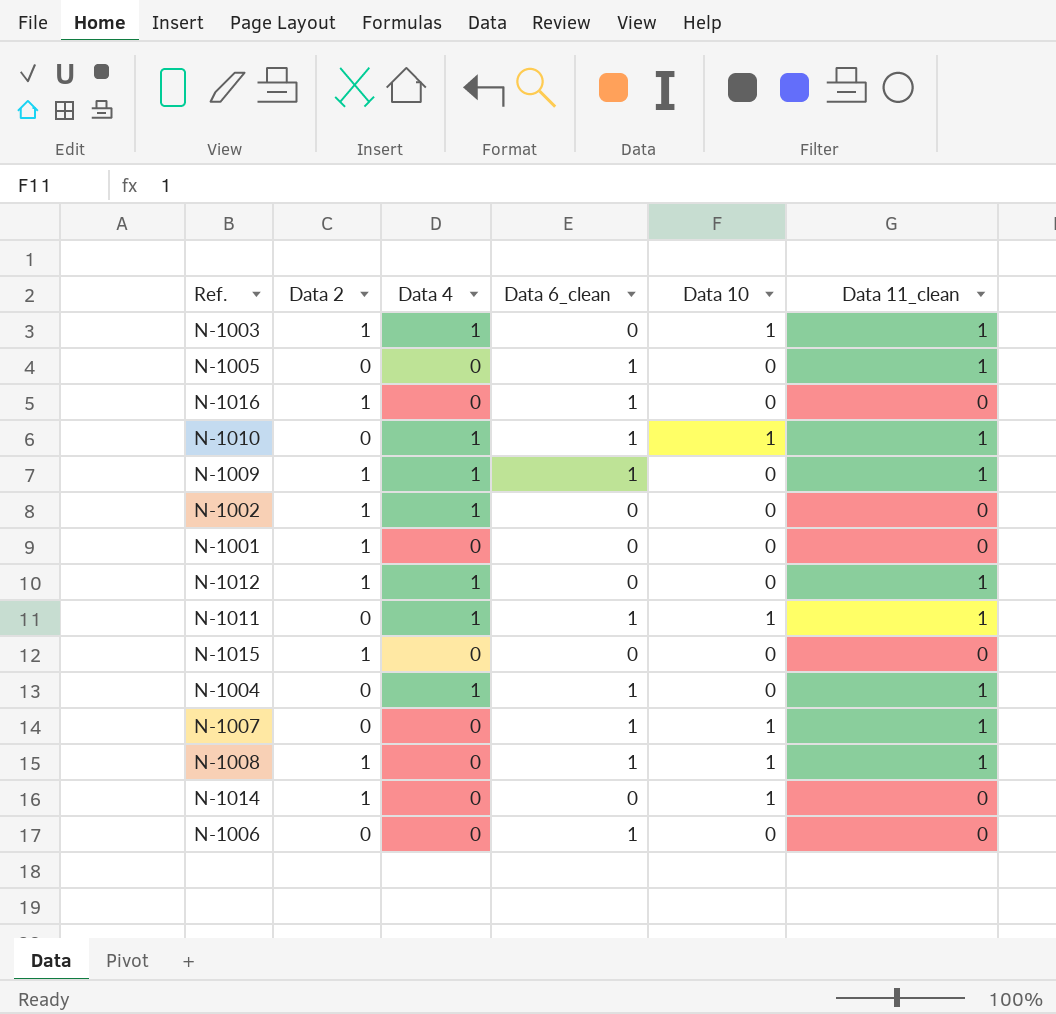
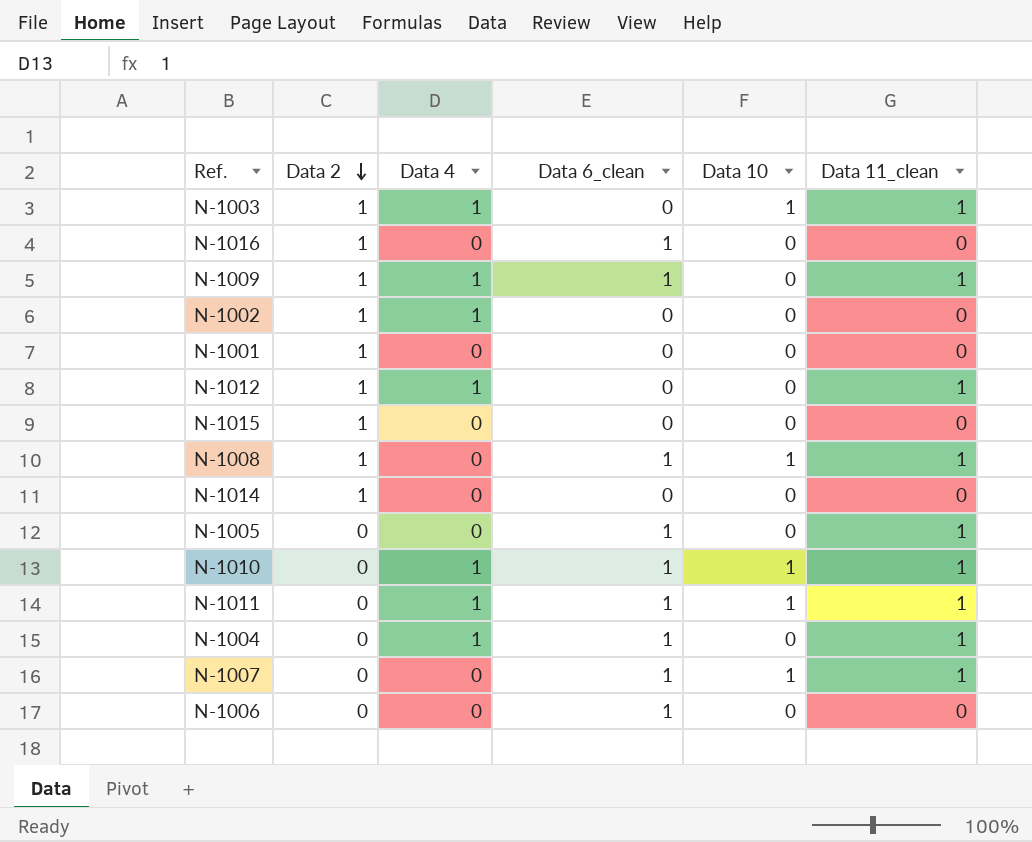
row order: none -> Data 2 descending
N-1014 | Data 10: 1 -> 0

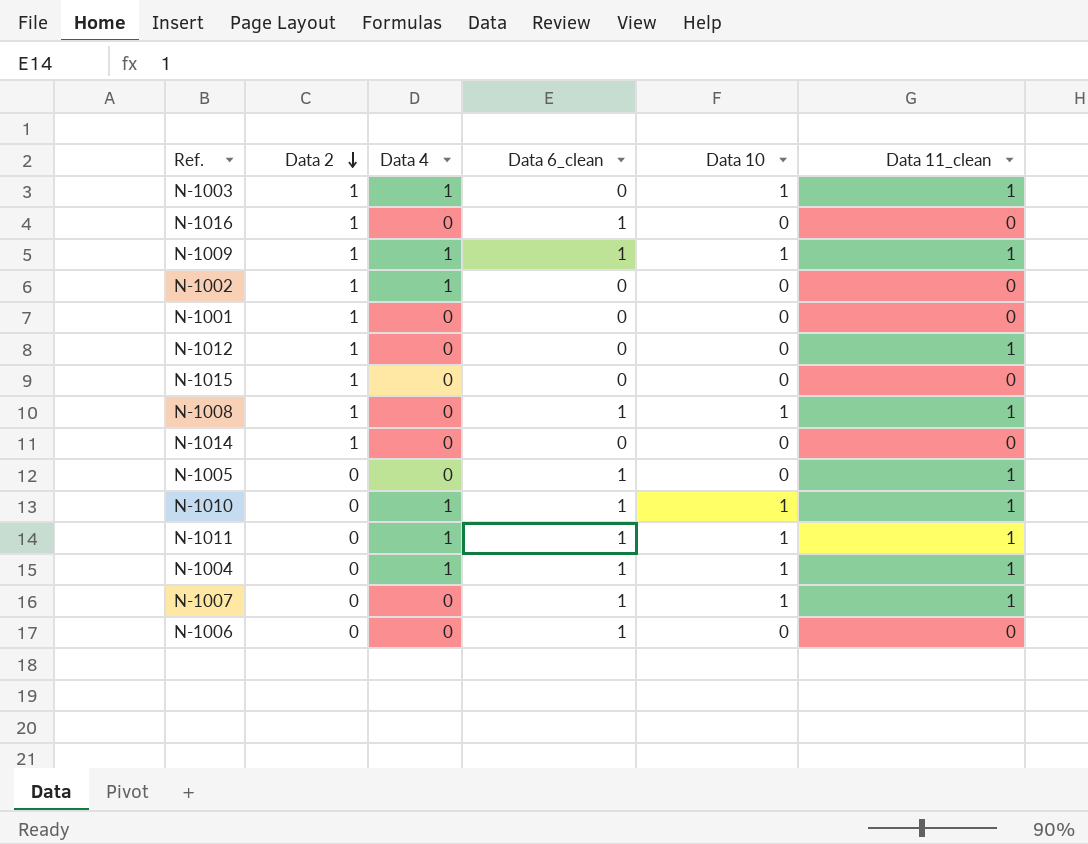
N-1009 | Data 10: 0 -> 1
N-1012 | Data 4: 1 -> 0
N-1004 | Data 10: 0 -> 1

